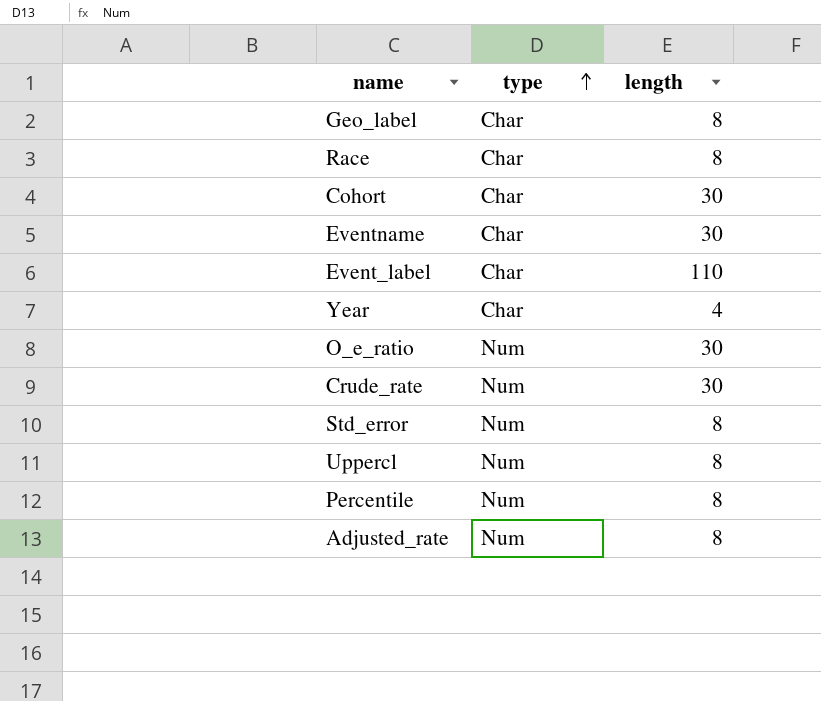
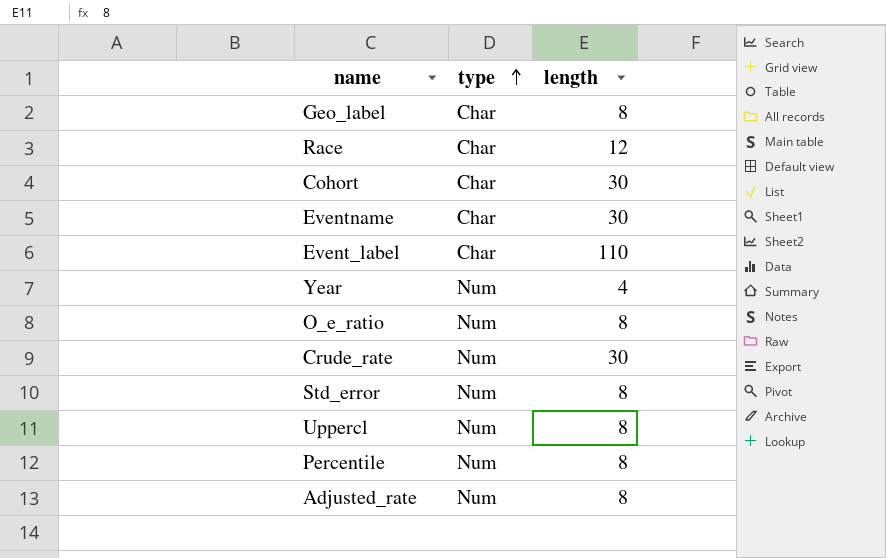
Race | length: 8 -> 12
Year | type: Char -> Num
O_e_ratio | length: 30 -> 8

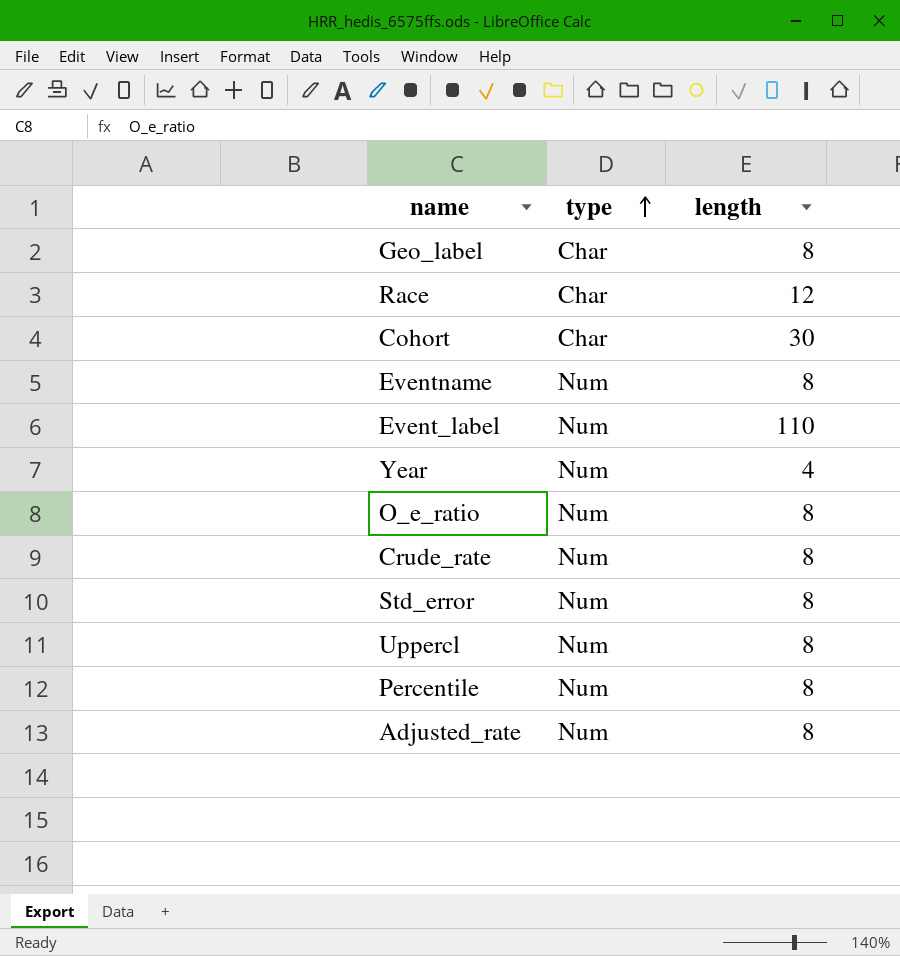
Eventname | type: Char -> Num
Eventname | length: 30 -> 8
Event_label | type: Char -> Num
Crude_rate | length: 30 -> 8

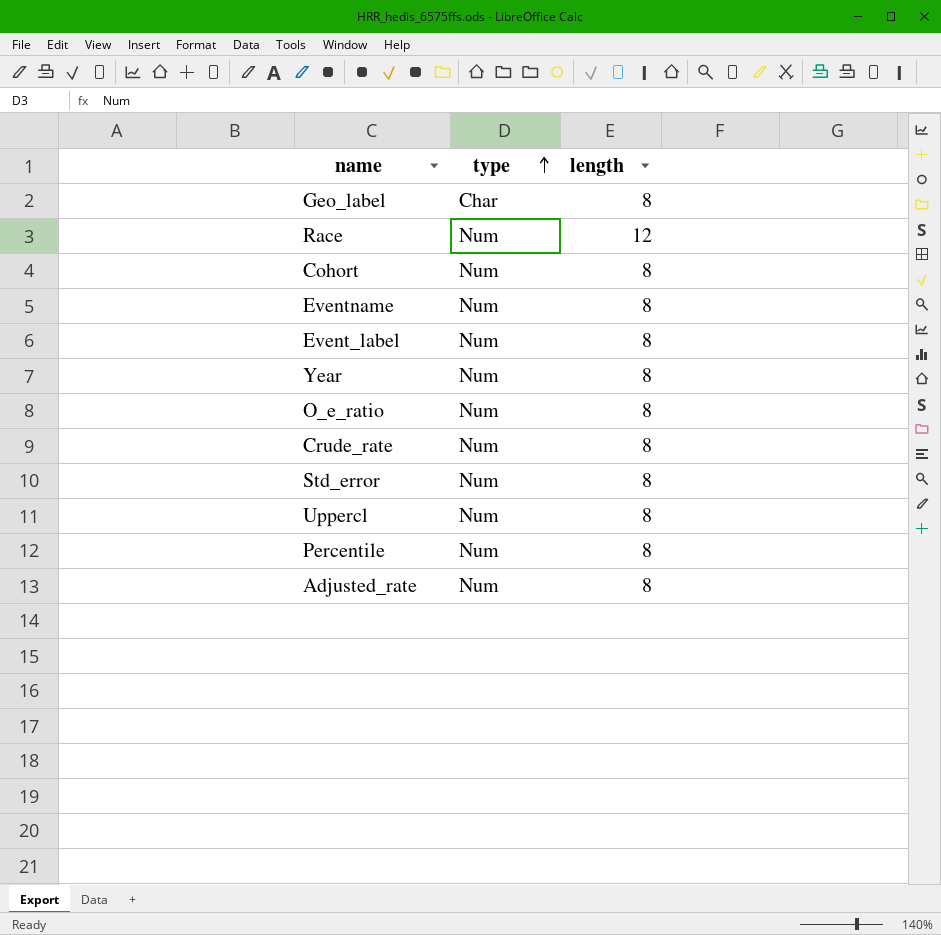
Race | type: Char -> Num
Cohort | type: Char -> Num
Cohort | length: 30 -> 8
Event_label | length: 110 -> 8
Year | length: 4 -> 8

